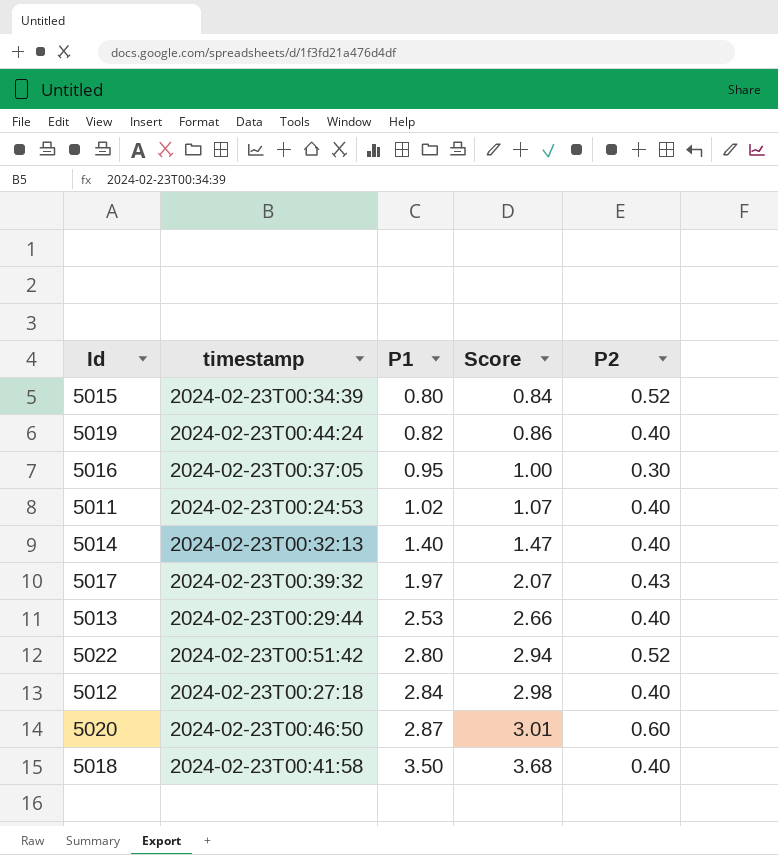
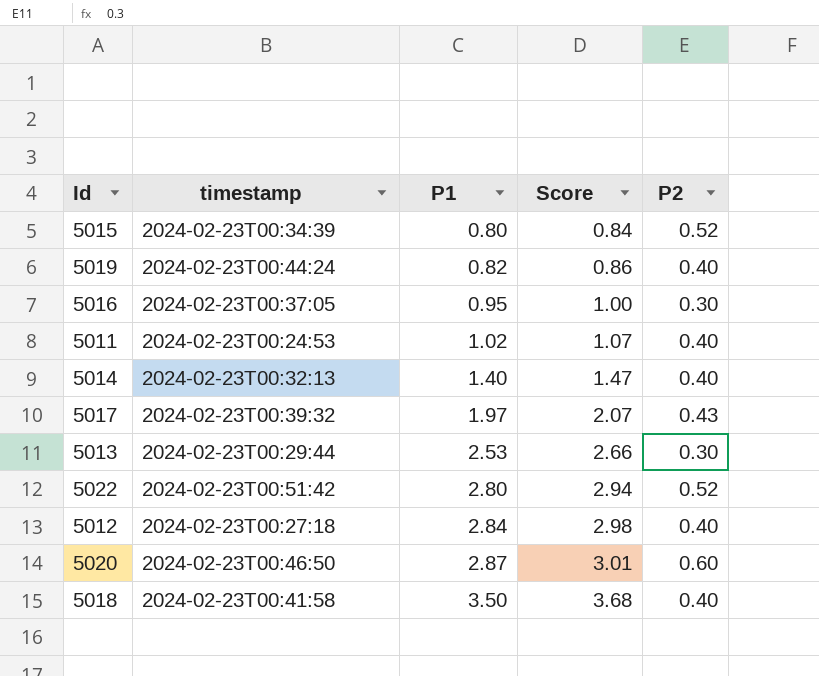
5013 | P2: 0.40 -> 0.30

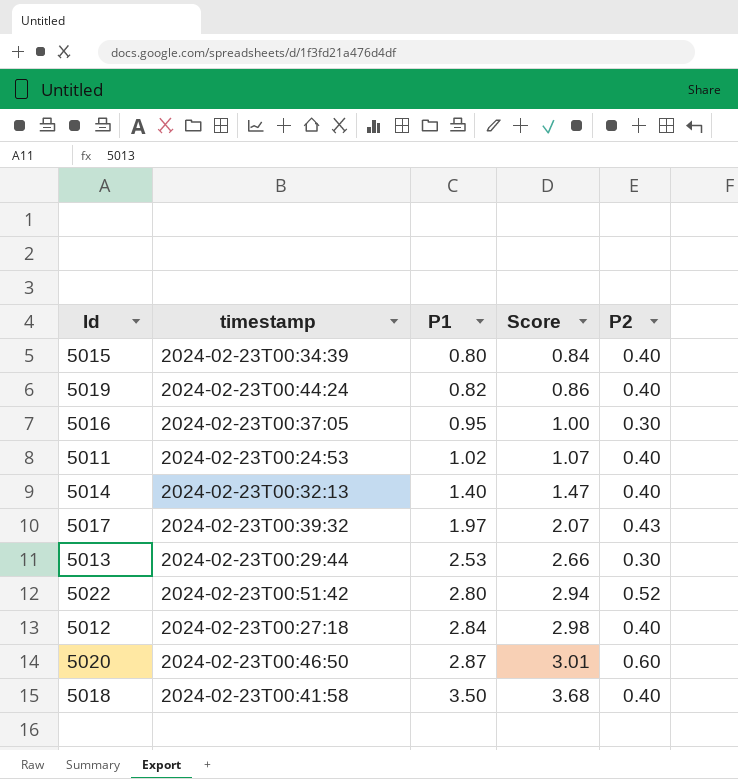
5015 | P2: 0.52 -> 0.40

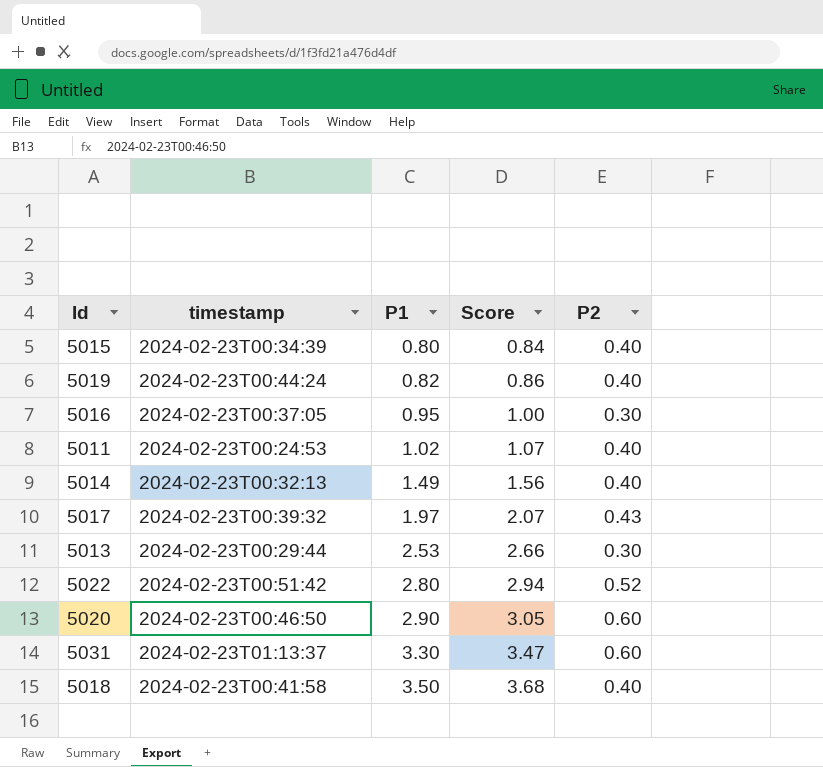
row 5012: 2024-02-23T00:27:18 | 2.84 | 2.98 | 0.40 -> none
5014 | P1: 1.40 -> 1.49
5014 | Score: 1.47 -> 1.56
5020 | P1: 2.87 -> 2.90
5020 | Score: 3.01 -> 3.05
row 5031: none -> 2024-02-23T01:13:37 | 3.30 | 3.47 | 0.60

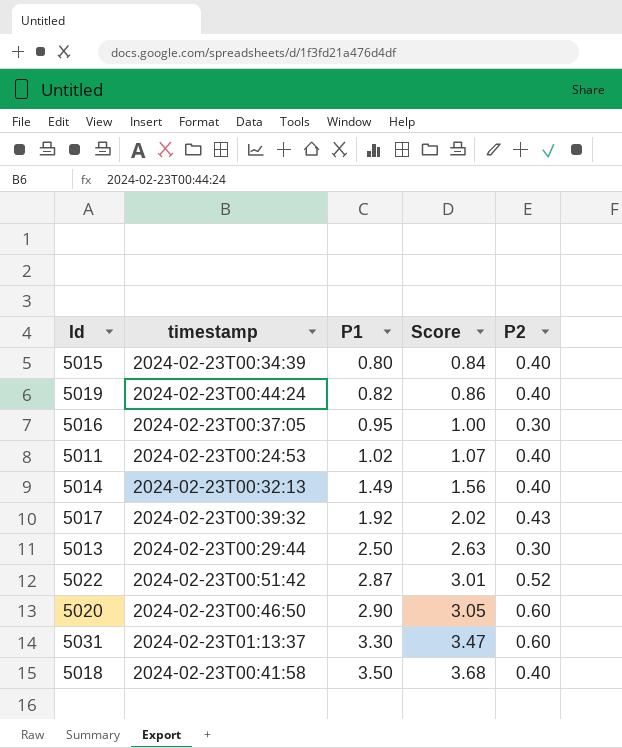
5017 | P1: 1.97 -> 1.92
5017 | Score: 2.07 -> 2.02
5013 | P1: 2.53 -> 2.50
5013 | Score: 2.66 -> 2.63
5022 | P1: 2.80 -> 2.87
5022 | Score: 2.94 -> 3.01

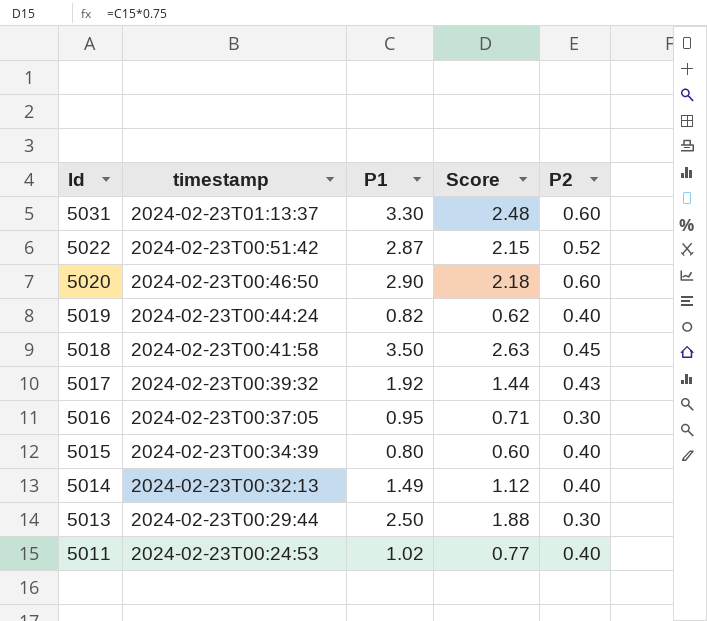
row order: P1 ascending -> Id descending
column Score | formula: [P1] * 1.05 -> [P1] * 0.75
5018 | P2: 0.40 -> 0.45

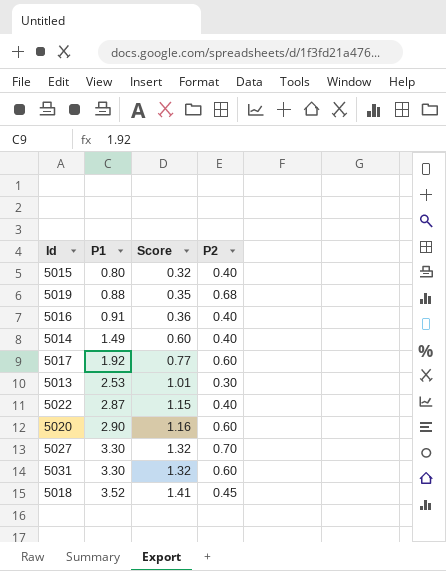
row order: Id descending -> P1 ascending
column timestamp | position: 2 -> none
column Score | formula: [P1] * 0.75 -> [P1] * 0.4
row 5011: 2024-02-23T00:24:53 | 1.02 | 0.77 | 0.40 -> none
5019 | P1: 0.82 -> 0.88
5019 | P2: 0.40 -> 0.68
5016 | P1: 0.95 -> 0.91
5016 | P2: 0.30 -> 0.40
5017 | P2: 0.43 -> 0.60
5013 | P1: 2.50 -> 2.53
5022 | P2: 0.52 -> 0.40
row 5027: none -> 3.30 | 1.32 | 0.70
5018 | P1: 3.50 -> 3.52

